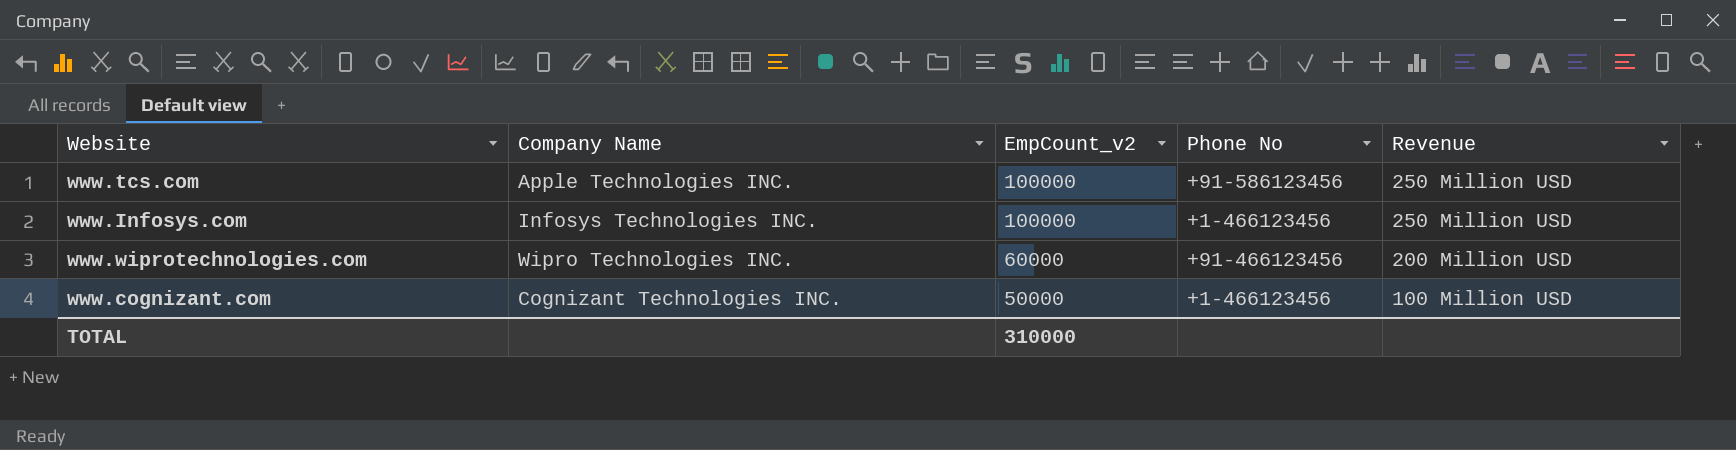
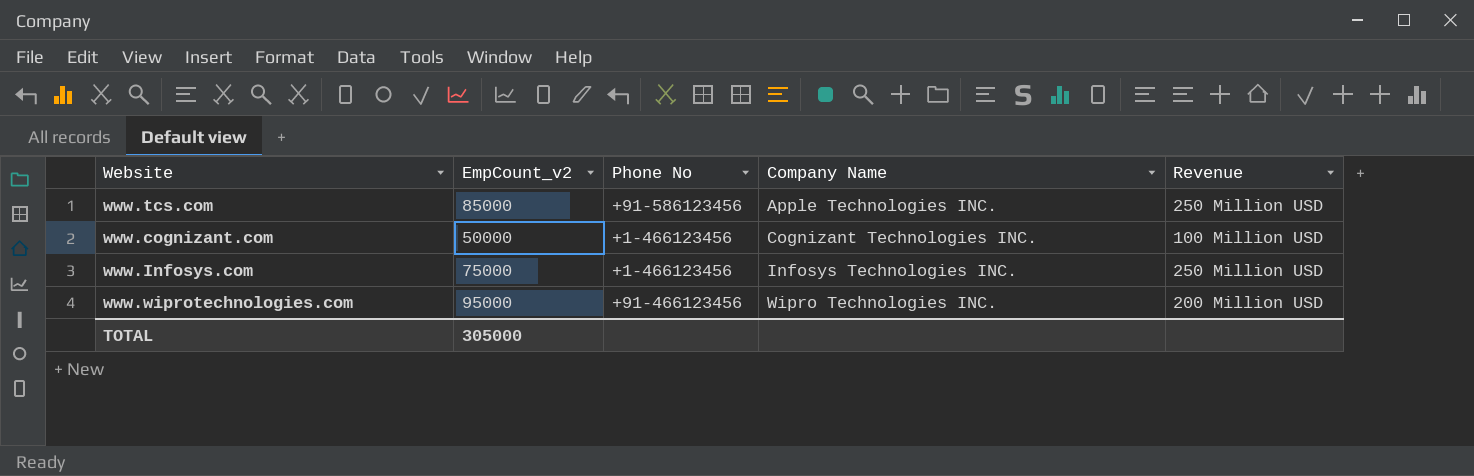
row order: EmpCount_v2 descending -> Company Name ascending
column Company Name | position: 2 -> 4
www.tcs.com | EmpCount_v2: 100000 -> 85000
www.Infosys.com | EmpCount_v2: 100000 -> 75000
www.wiprotechnologies.com | EmpCount_v2: 60000 -> 95000
TOTAL | EmpCount_v2: 310000 -> 305000

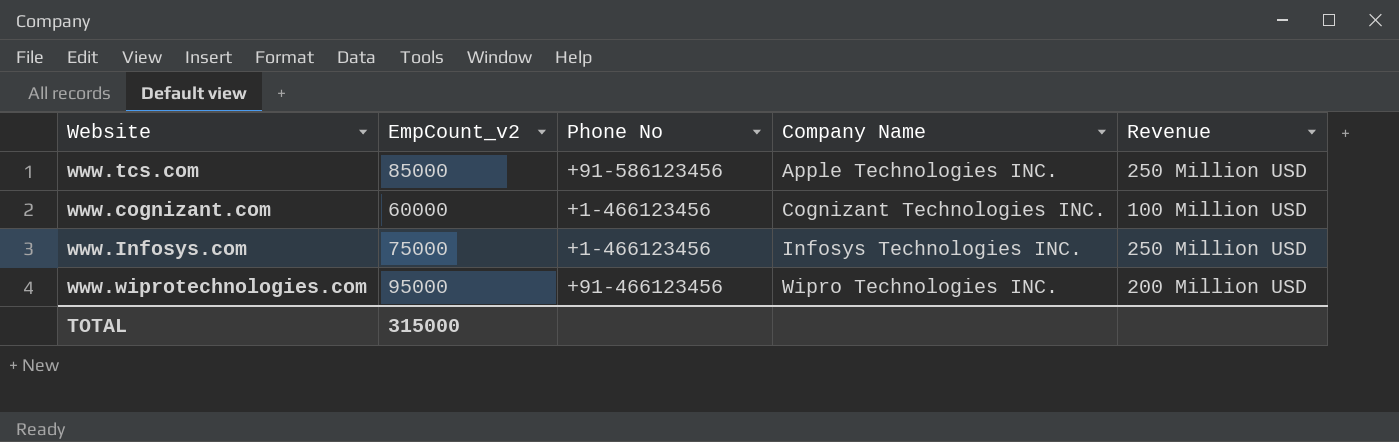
www.cognizant.com | EmpCount_v2: 50000 -> 60000
TOTAL | EmpCount_v2: 305000 -> 315000

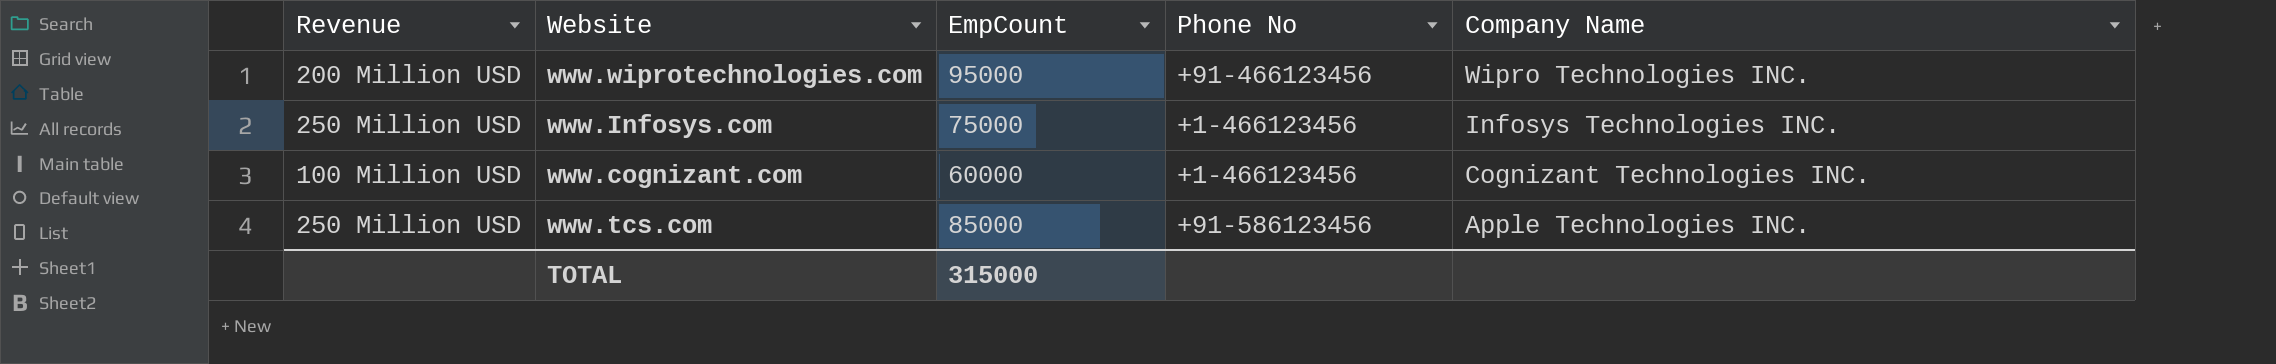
row order: Company Name ascending -> Company Name descending
column Revenue | position: 5 -> 1
column name: EmpCount_v2 -> EmpCount

